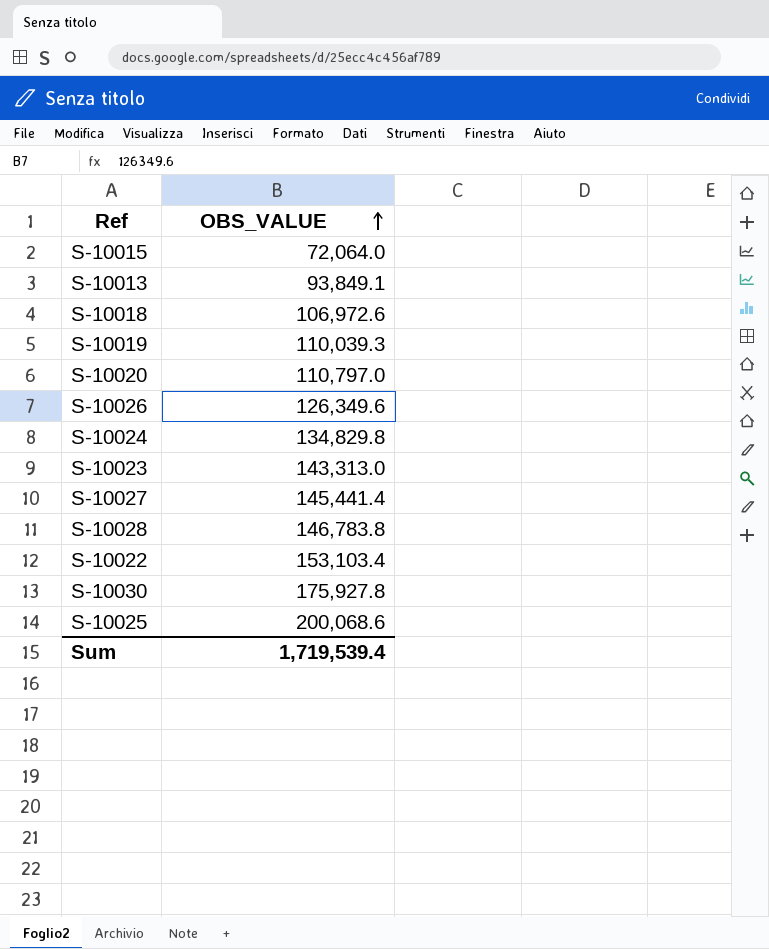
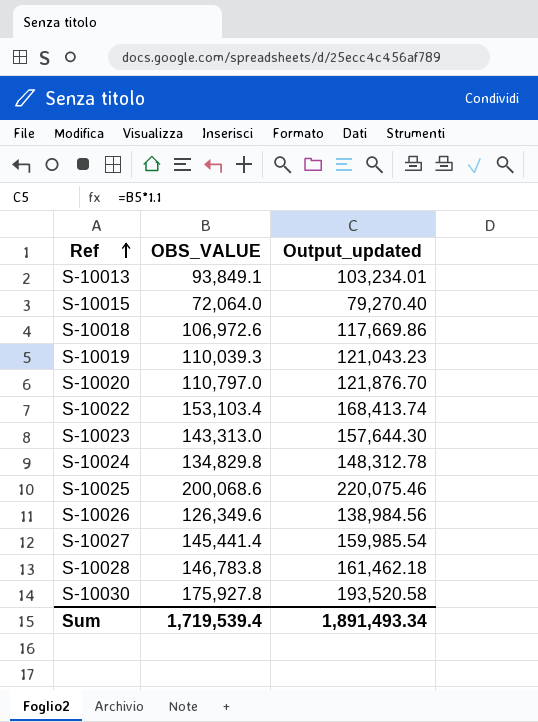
row order: OBS_VALUE ascending -> Ref ascending
column Output_updated | formula: none -> [OBS_VALUE] * 1.1

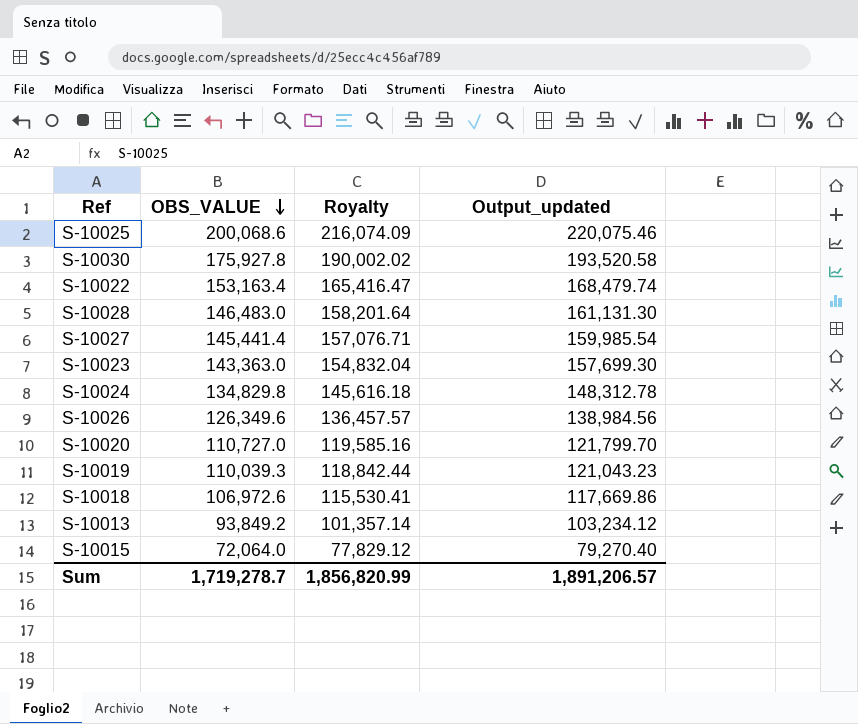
row order: Ref ascending -> OBS_VALUE descending
column Royalty | formula: none -> [OBS_VALUE] * 1.08
S-10022 | OBS_VALUE: 153,103.4 -> 153,163.4
S-10022 | Output_updated: 168,413.74 -> 168,479.74
S-10028 | OBS_VALUE: 146,783.8 -> 146,483.0
S-10028 | Output_updated: 161,462.18 -> 161,131.30
S-10023 | OBS_VALUE: 143,313.0 -> 143,363.0
S-10023 | Output_updated: 157,644.30 -> 157,699.30
S-10020 | OBS_VALUE: 110,797.0 -> 110,727.0
S-10020 | Output_updated: 121,876.70 -> 121,799.70
S-10013 | OBS_VALUE: 93,849.1 -> 93,849.2
S-10013 | Output_updated: 103,234.01 -> 103,234.12
Sum | OBS_VALUE: 1,719,539.4 -> 1,719,278.7
Sum | Output_updated: 1,891,493.34 -> 1,891,206.57

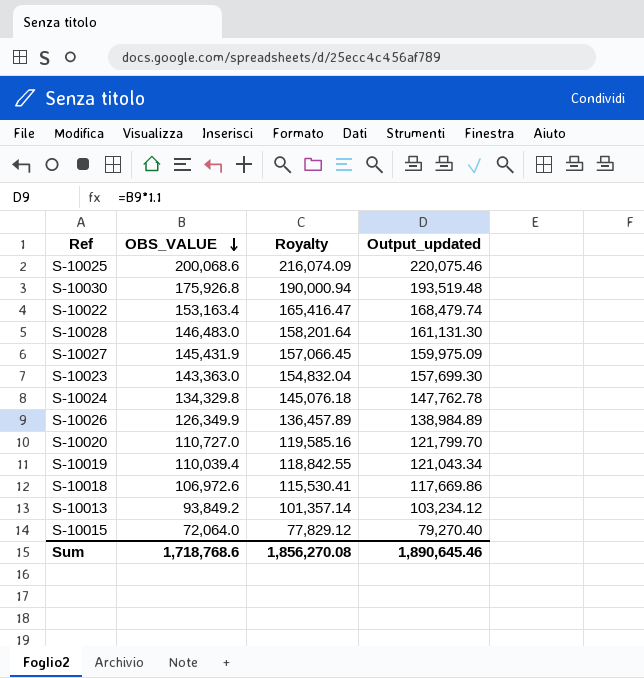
S-10030 | OBS_VALUE: 175,927.8 -> 175,926.8
S-10030 | Royalty: 190,002.02 -> 190,000.94
S-10030 | Output_updated: 193,520.58 -> 193,519.48
S-10027 | OBS_VALUE: 145,441.4 -> 145,431.9
S-10027 | Royalty: 157,076.71 -> 157,066.45
S-10027 | Output_updated: 159,985.54 -> 159,975.09
S-10024 | OBS_VALUE: 134,829.8 -> 134,329.8
S-10024 | Royalty: 145,616.18 -> 145,076.18
S-10024 | Output_updated: 148,312.78 -> 147,762.78
S-10026 | OBS_VALUE: 126,349.6 -> 126,349.9
S-10026 | Royalty: 136,457.57 -> 136,457.89
S-10026 | Output_updated: 138,984.56 -> 138,984.89
S-10019 | OBS_VALUE: 110,039.3 -> 110,039.4
S-10019 | Royalty: 118,842.44 -> 118,842.55
S-10019 | Output_updated: 121,043.23 -> 121,043.34
Sum | OBS_VALUE: 1,719,278.7 -> 1,718,768.6
Sum | Royalty: 1,856,820.99 -> 1,856,270.08
Sum | Output_updated: 1,891,206.57 -> 1,890,645.46

